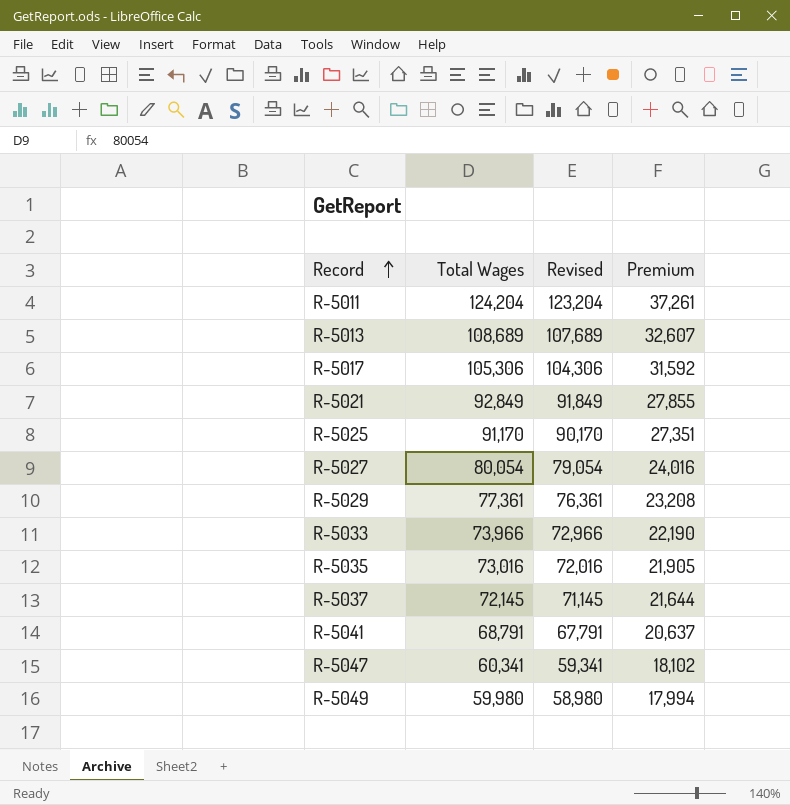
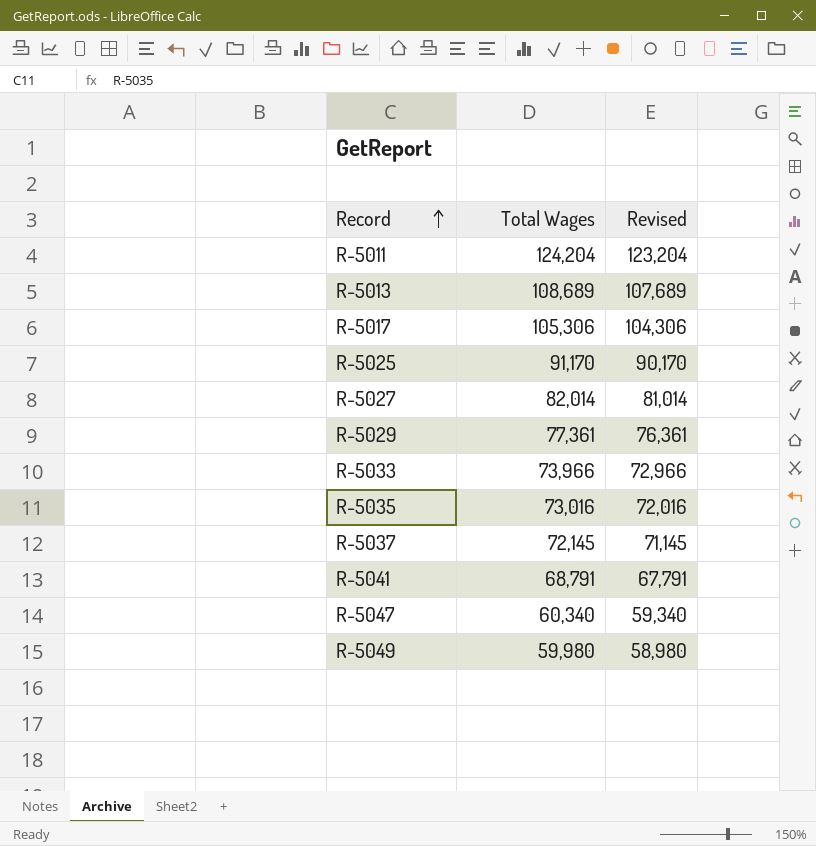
column Premium | formula: [Total Wages] * 0.3 -> none
row R-5021: 92,849 | 91,849 | 27,855 -> none
R-5027 | Total Wages: 80,054 -> 82,014
R-5027 | Revised: 79,054 -> 81,014
R-5047 | Total Wages: 60,341 -> 60,340
R-5047 | Revised: 59,341 -> 59,340

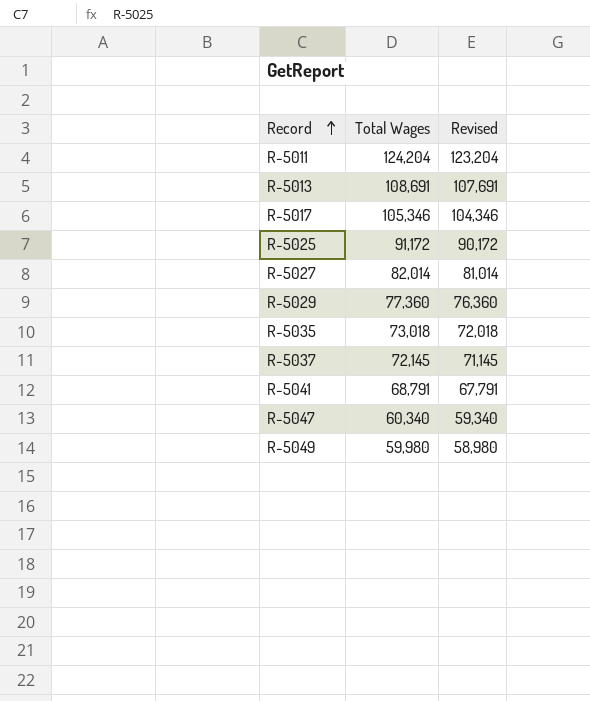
row R-5033: 73,966 | 72,966 -> none
R-5013 | Total Wages: 108,689 -> 108,691
R-5013 | Revised: 107,689 -> 107,691
R-5017 | Total Wages: 105,306 -> 105,346
R-5017 | Revised: 104,306 -> 104,346
R-5025 | Total Wages: 91,170 -> 91,172
R-5025 | Revised: 90,170 -> 90,172
R-5029 | Total Wages: 77,361 -> 77,360
R-5029 | Revised: 76,361 -> 76,360
R-5035 | Total Wages: 73,016 -> 73,018
R-5035 | Revised: 72,016 -> 72,018

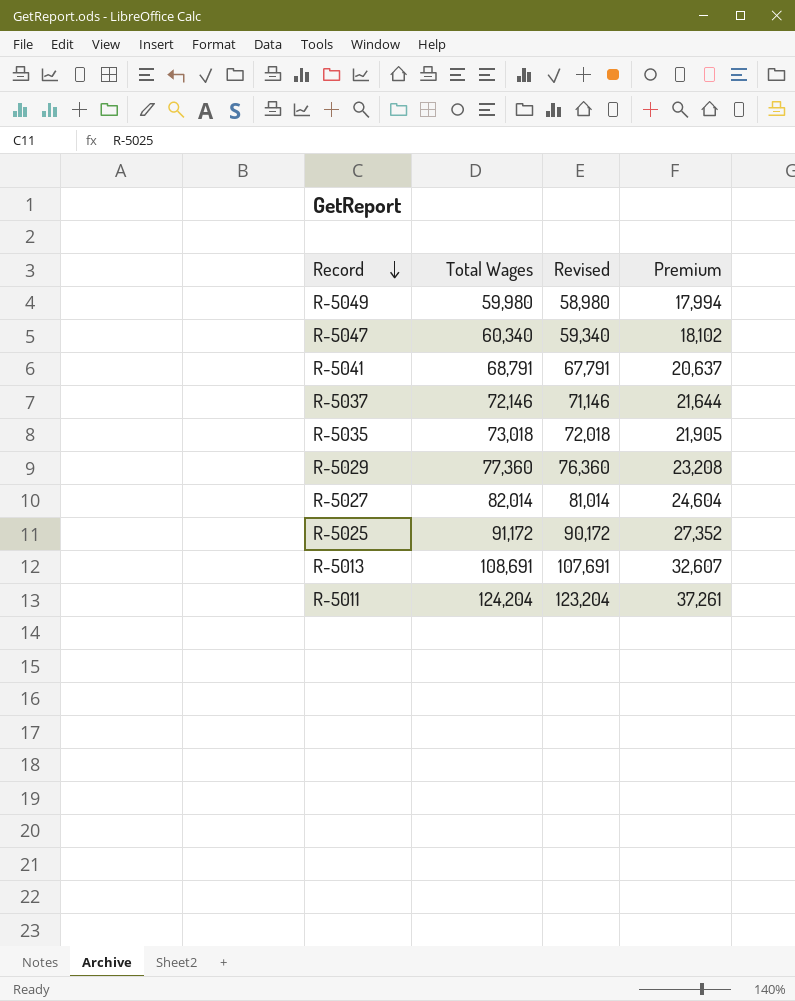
row order: Record ascending -> Record descending
column Premium | formula: none -> [Total Wages] * 0.3
row R-5017: 105,346 | 104,346 -> none
R-5037 | Total Wages: 72,145 -> 72,146
R-5037 | Revised: 71,145 -> 71,146

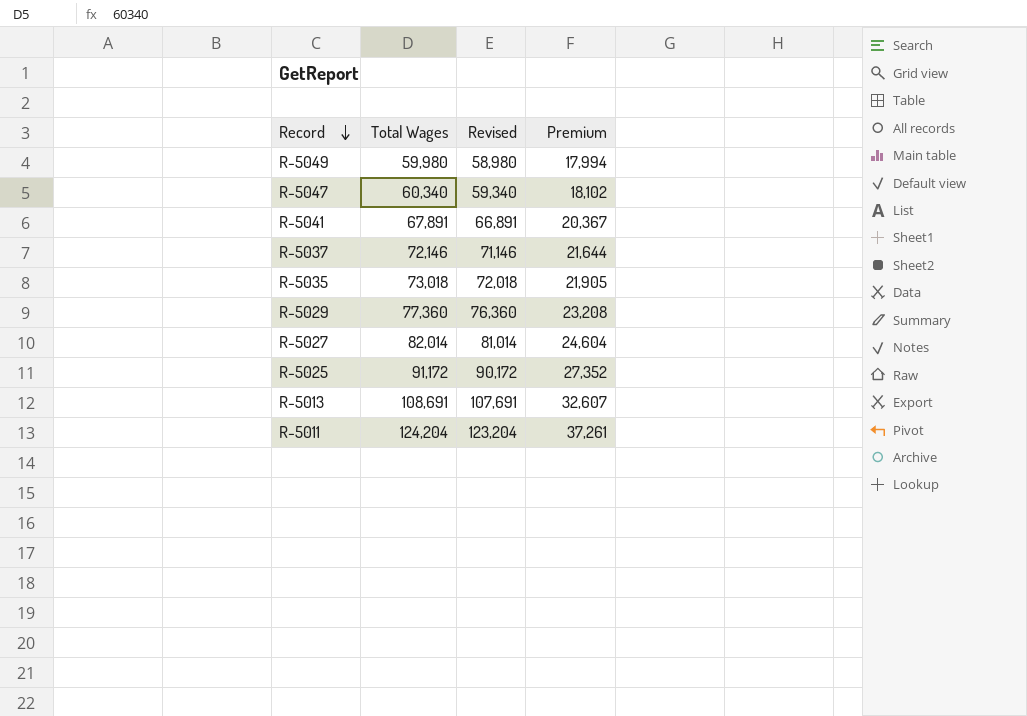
R-5041 | Total Wages: 68,791 -> 67,891
R-5041 | Revised: 67,791 -> 66,891
R-5041 | Premium: 20,637 -> 20,367

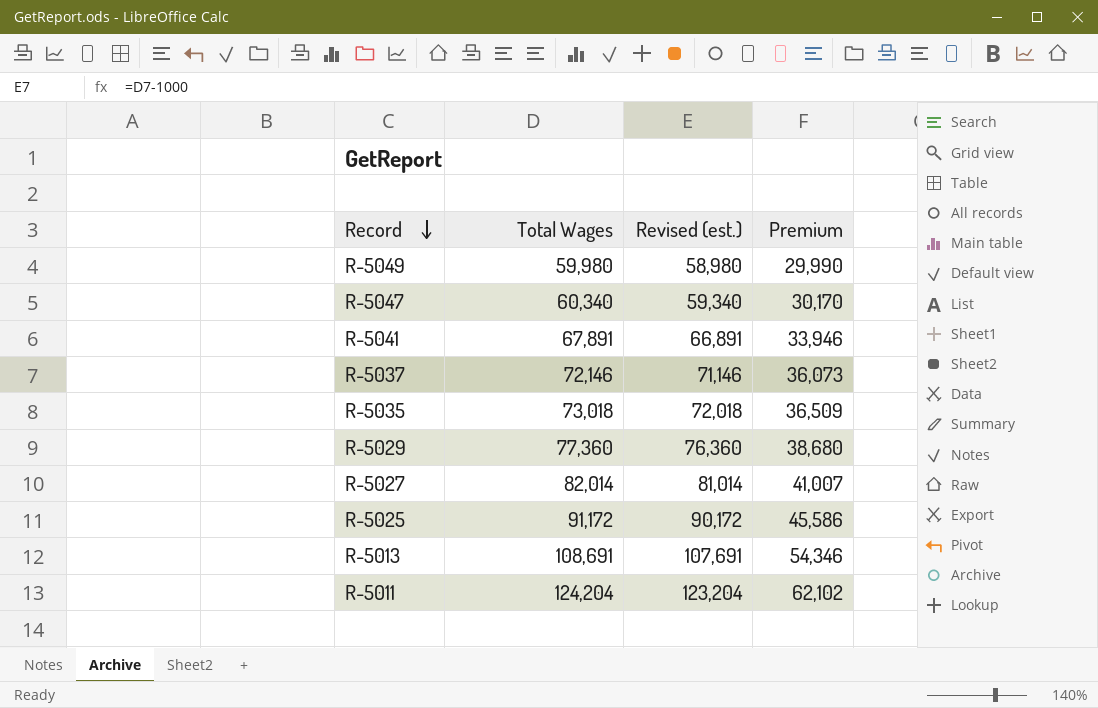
column name: Revised -> Revised (est.)
column Premium | formula: [Total Wages] * 0.3 -> [Total Wages] * 0.5

